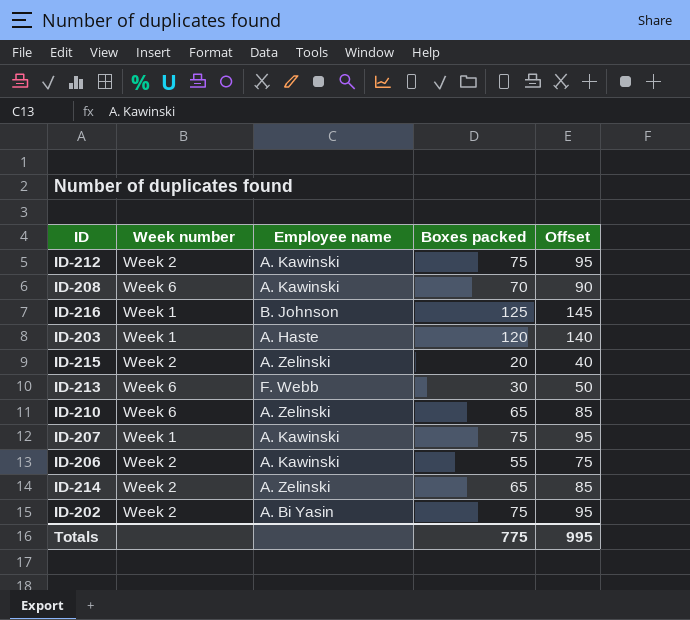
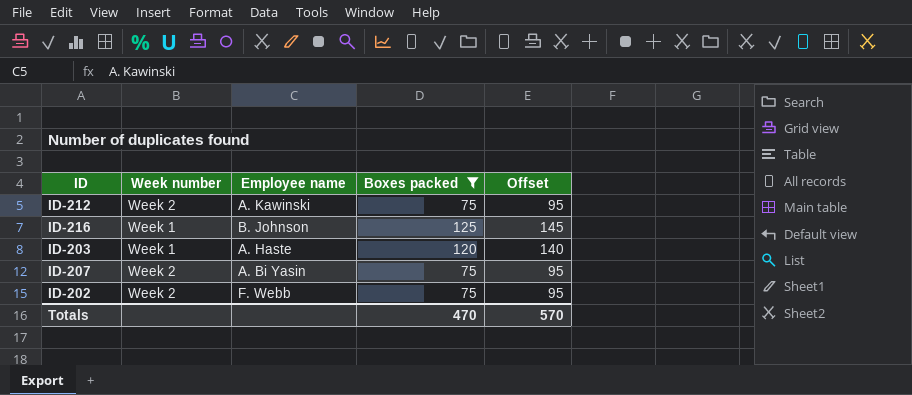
filter: none -> Boxes packed >= 75
ID-207 | Week number: Week 1 -> Week 2
ID-207 | Employee name: A. Kawinski -> A. Bi Yasin
ID-202 | Employee name: A. Bi Yasin -> F. Webb
Totals | Boxes packed: 775 -> 470
Totals | Offset: 995 -> 570

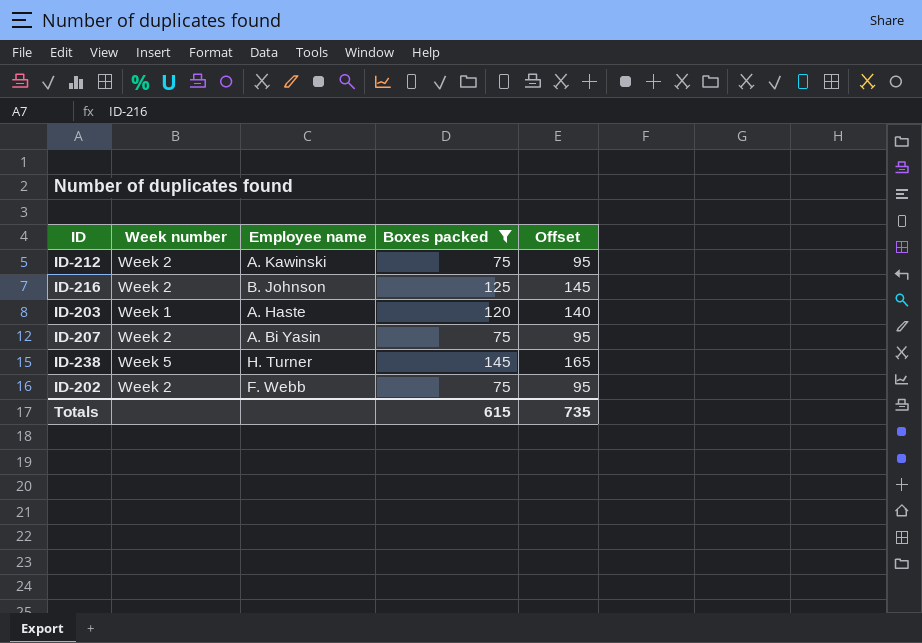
ID-216 | Week number: Week 1 -> Week 2
row ID-238: none -> Week 5 | H. Turner | 145 | 165
Totals | Boxes packed: 470 -> 615
Totals | Offset: 570 -> 735

